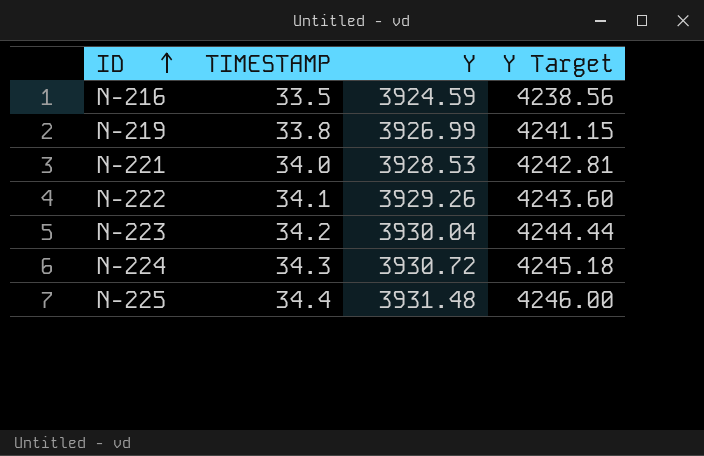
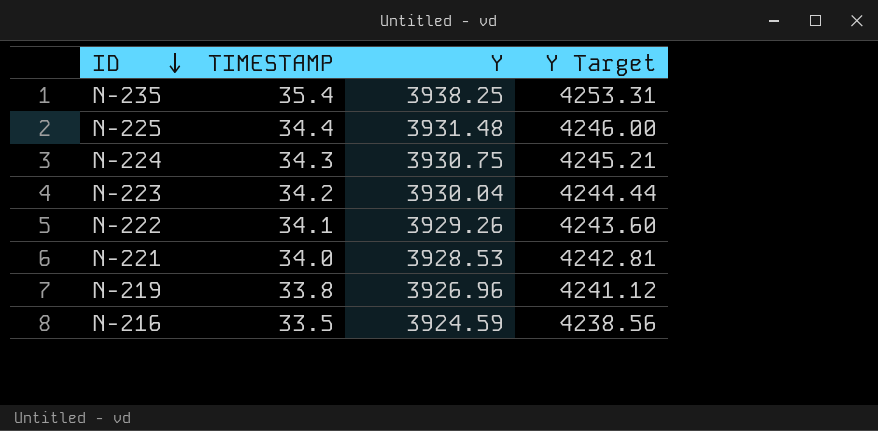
row order: ID ascending -> ID descending
row N-235: none -> 35.4 | 3938.25 | 4253.31
N-224 | Y: 3930.72 -> 3930.75
N-224 | Y Target: 4245.18 -> 4245.21
N-219 | Y: 3926.99 -> 3926.96
N-219 | Y Target: 4241.15 -> 4241.12

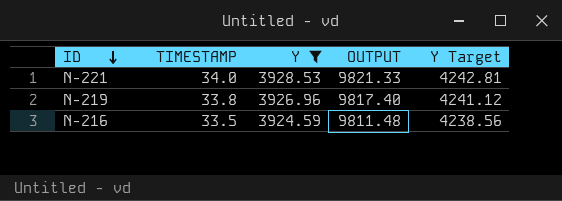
filter: none -> Y <= 3928.53
column OUTPUT | formula: none -> [Y] * 2.5

